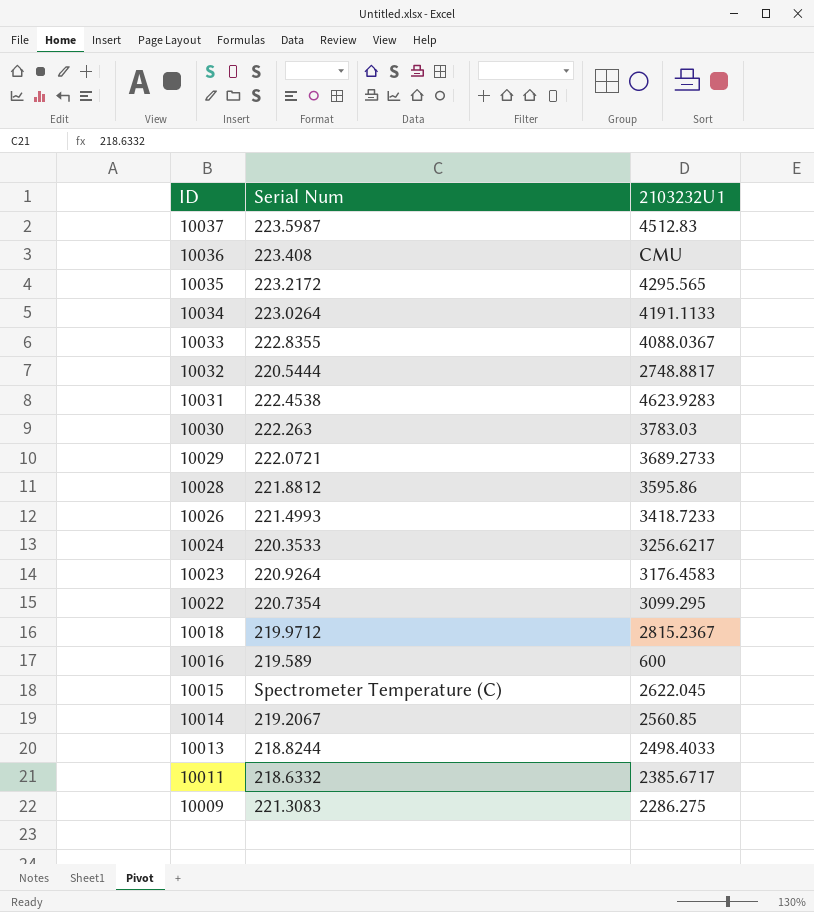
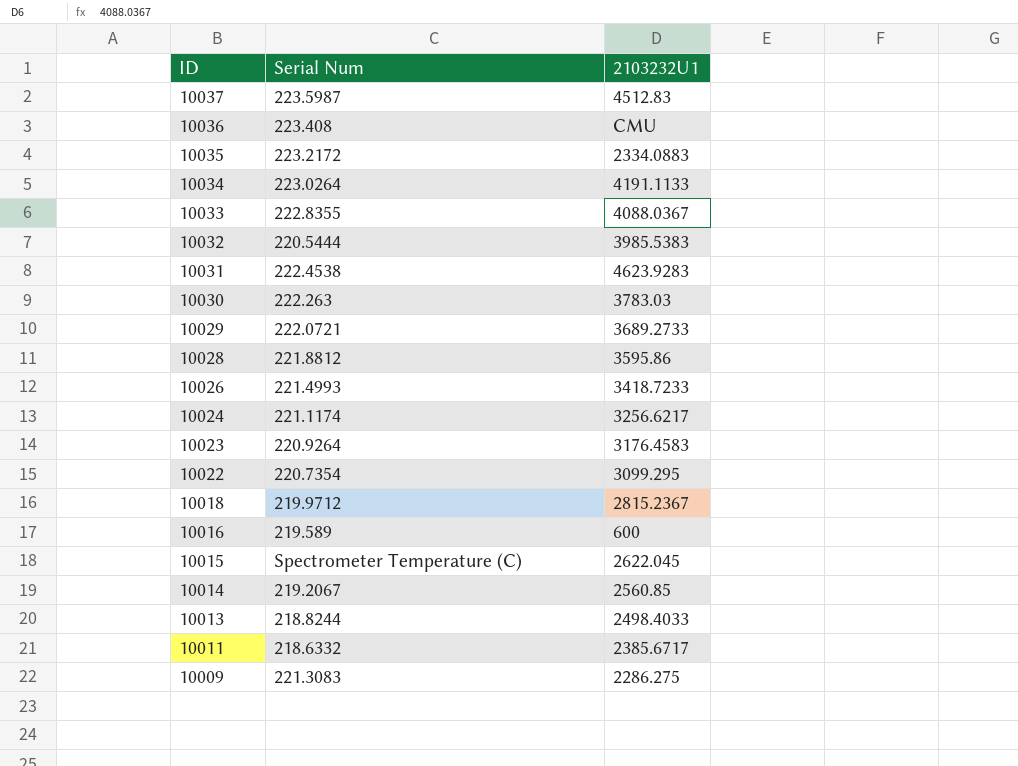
10035 | 2103232U1: 4295.565 -> 2334.0883
10032 | 2103232U1: 2748.8817 -> 3985.5383
10024 | Serial Num: 220.3533 -> 221.1174

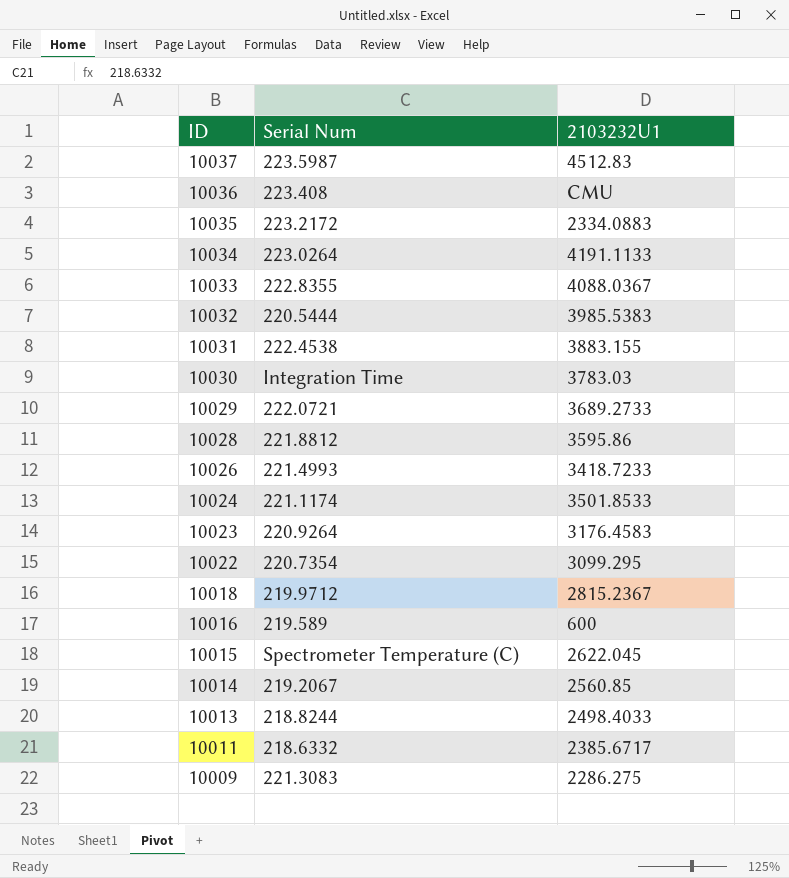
10031 | 2103232U1: 4623.9283 -> 3883.155
10030 | Serial Num: 222.263 -> Integration Time
10024 | 2103232U1: 3256.6217 -> 3501.8533

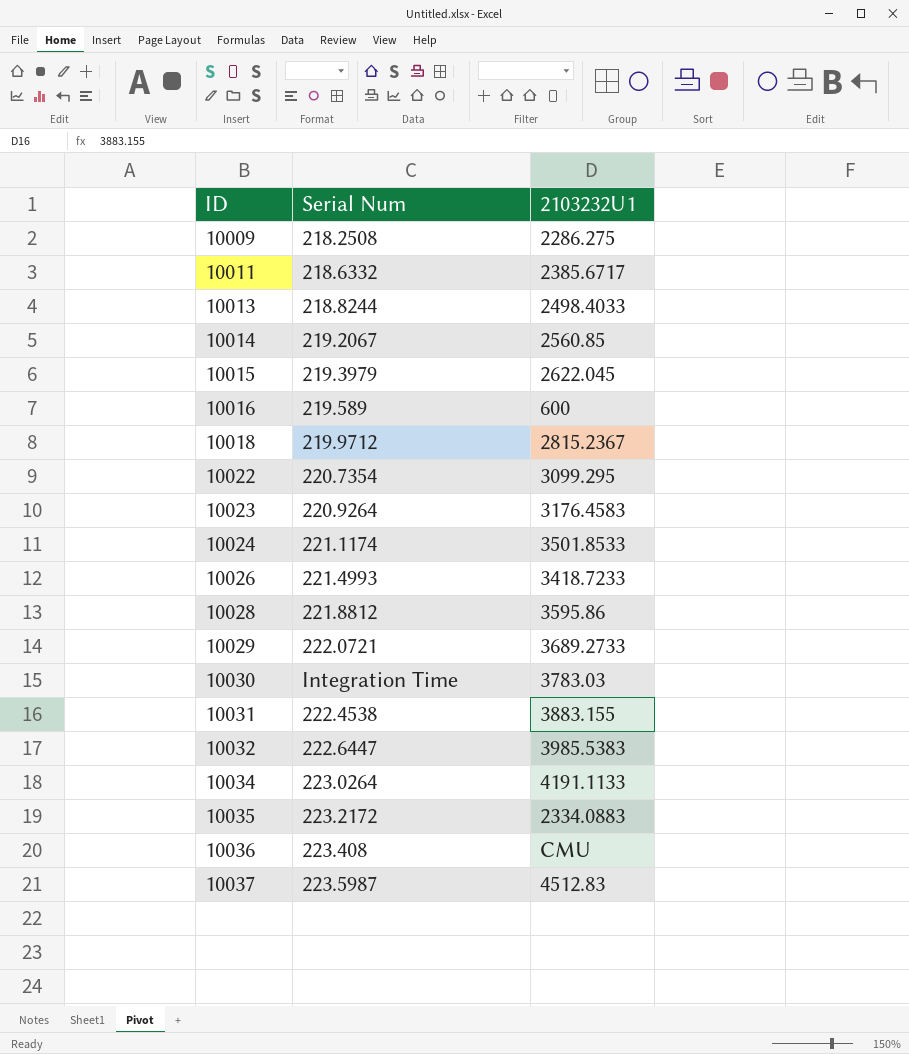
row order: ID descending -> ID ascending
row 10033: 222.8355 | 4088.0367 -> none
10009 | Serial Num: 221.3083 -> 218.2508
10015 | Serial Num: Spectrometer Temperature (C) -> 219.3979
10032 | Serial Num: 220.5444 -> 222.6447

